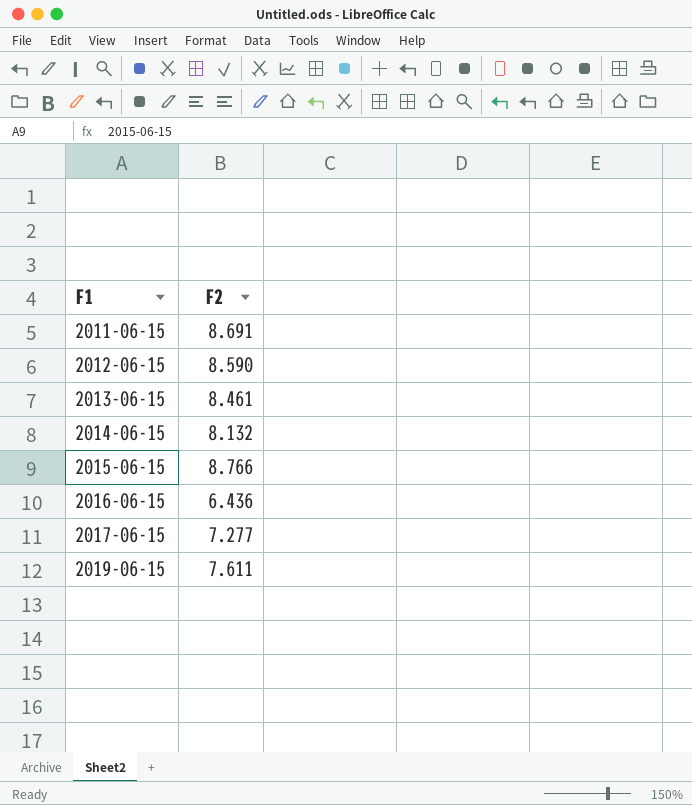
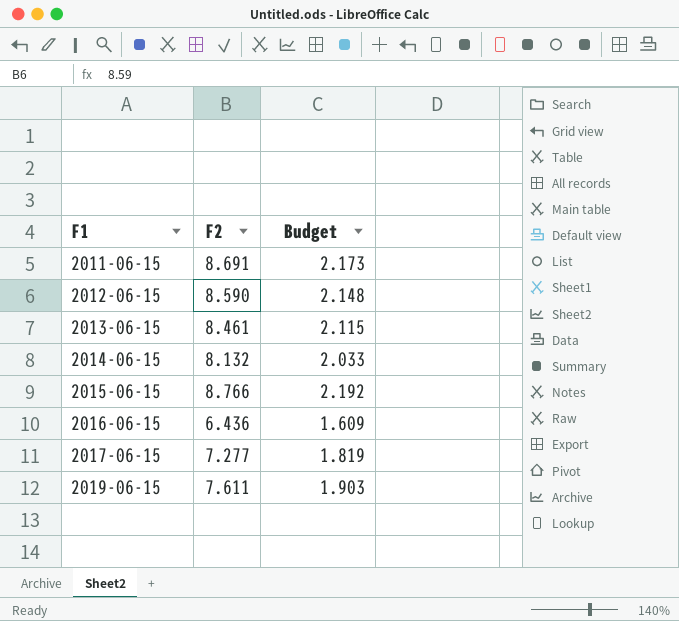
column Budget | formula: none -> [F2] * 0.25

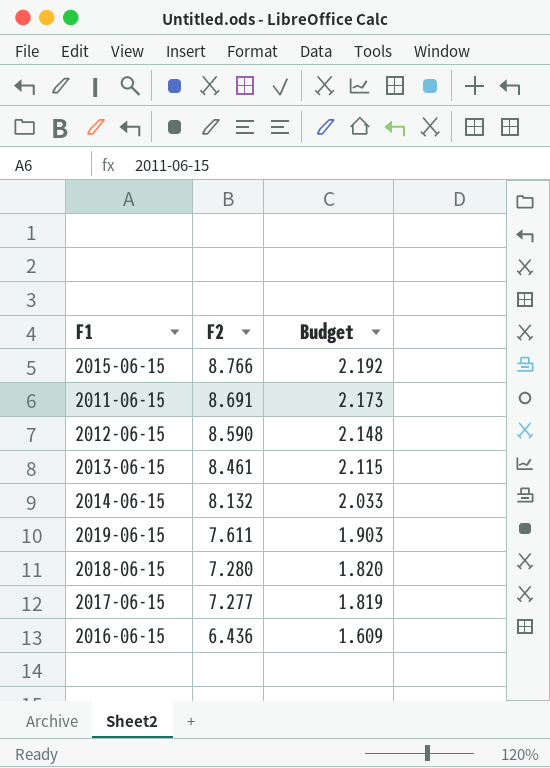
row order: F1 ascending -> F2 descending
row 2018-06-15: none -> 7.280 | 1.820

